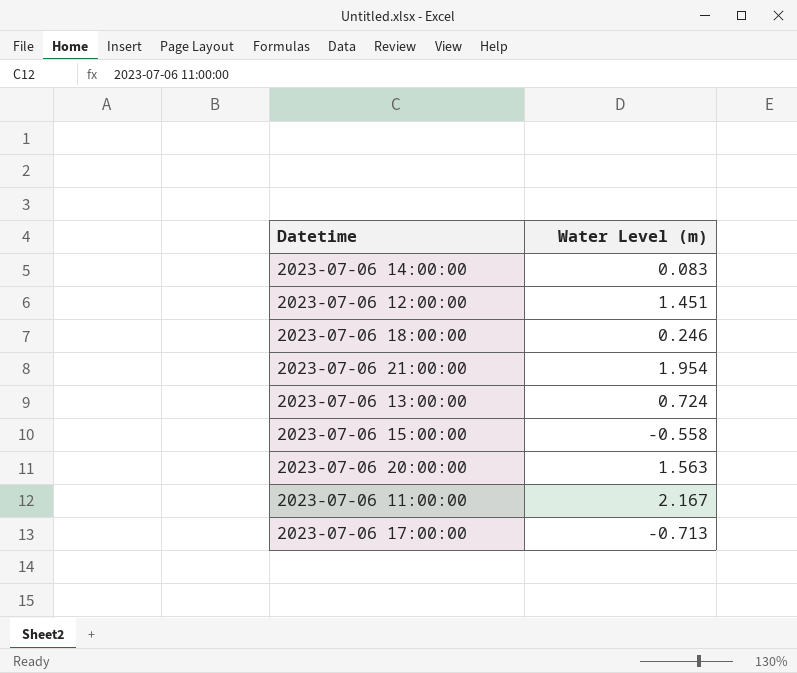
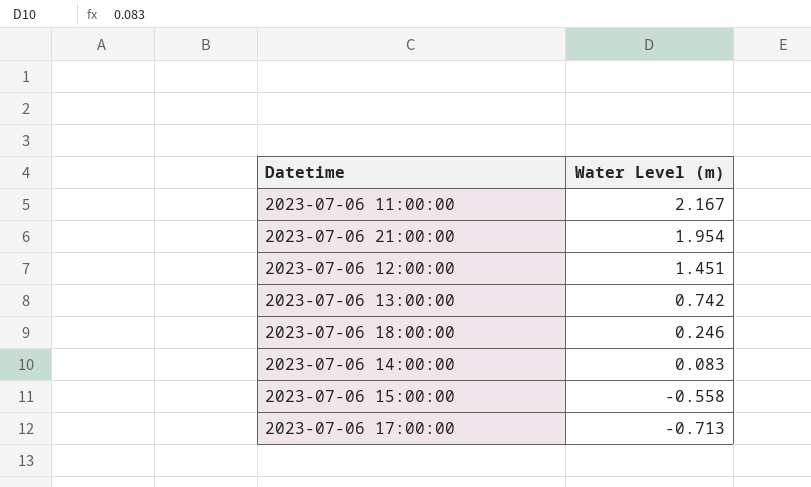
row order: none -> Water Level (m) descending
row 2023-07-06 20:00:00: 1.563 -> none
2023-07-06 13:00:00 | Water Level (m): 0.724 -> 0.742

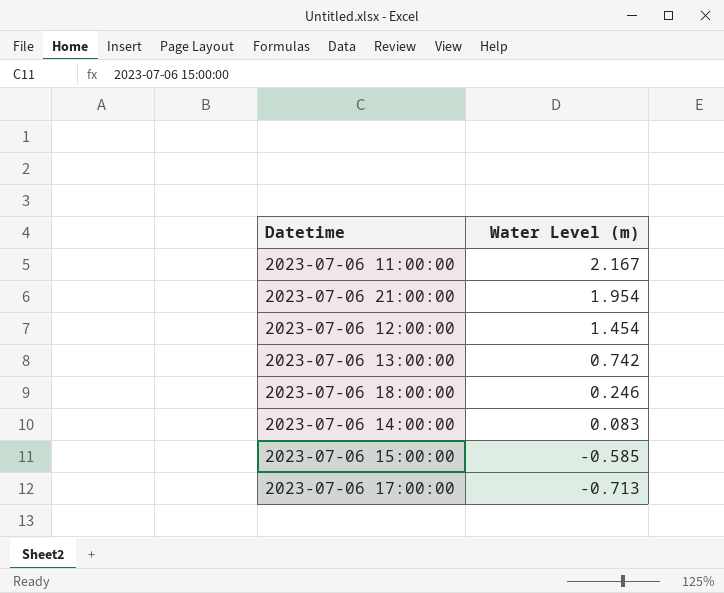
2023-07-06 12:00:00 | Water Level (m): 1.451 -> 1.454
2023-07-06 15:00:00 | Water Level (m): -0.558 -> -0.585

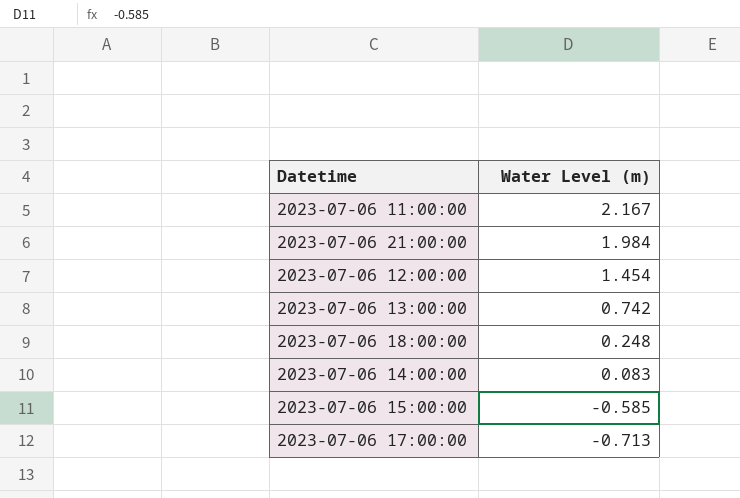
2023-07-06 21:00:00 | Water Level (m): 1.954 -> 1.984
2023-07-06 18:00:00 | Water Level (m): 0.246 -> 0.248

